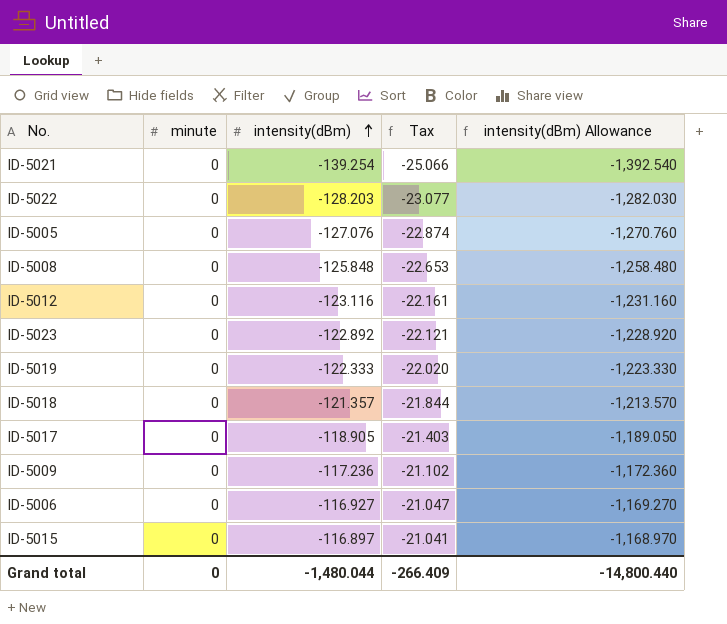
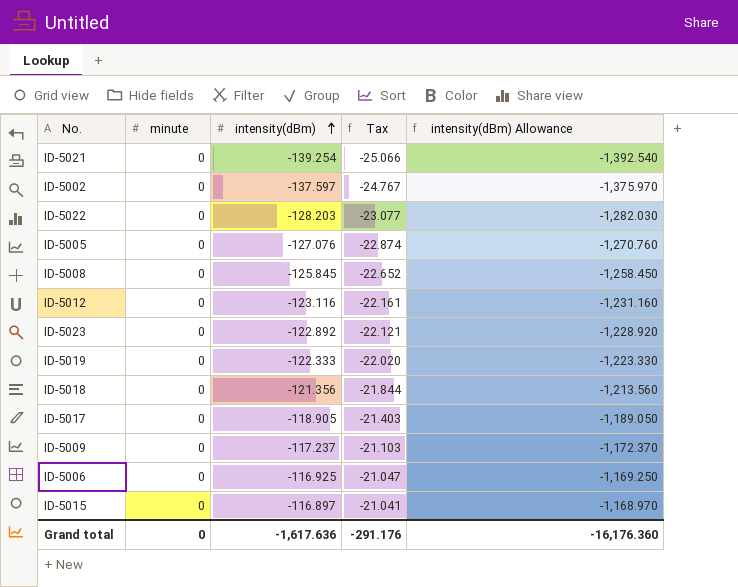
row ID-5002: none -> 0 | -137.597 | -24.767 | -1,375.970
ID-5008 | intensity(dBm): -125.848 -> -125.845
ID-5008 | Tax: -22.653 -> -22.652
ID-5008 | intensity(dBm) Allowance: -1,258.480 -> -1,258.450
ID-5018 | intensity(dBm): -121.357 -> -121.356
ID-5018 | intensity(dBm) Allowance: -1,213.570 -> -1,213.560
ID-5009 | intensity(dBm): -117.236 -> -117.237
ID-5009 | Tax: -21.102 -> -21.103
ID-5009 | intensity(dBm) Allowance: -1,172.360 -> -1,172.370
ID-5006 | intensity(dBm): -116.927 -> -116.925
ID-5006 | intensity(dBm) Allowance: -1,169.270 -> -1,169.250
Grand total | intensity(dBm): -1,480.044 -> -1,617.636
Grand total | Tax: -266.409 -> -291.176
Grand total | intensity(dBm) Allowance: -14,800.440 -> -16,176.360

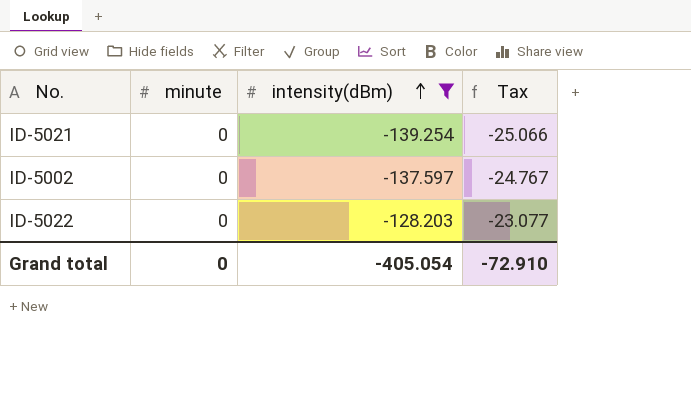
filter: none -> intensity(dBm) <= -128.203
column intensity(dBm) Allowance | formula: [intensity(dBm)] * 10 -> none
Grand total | intensity(dBm): -1,617.636 -> -405.054
Grand total | Tax: -291.176 -> -72.910

